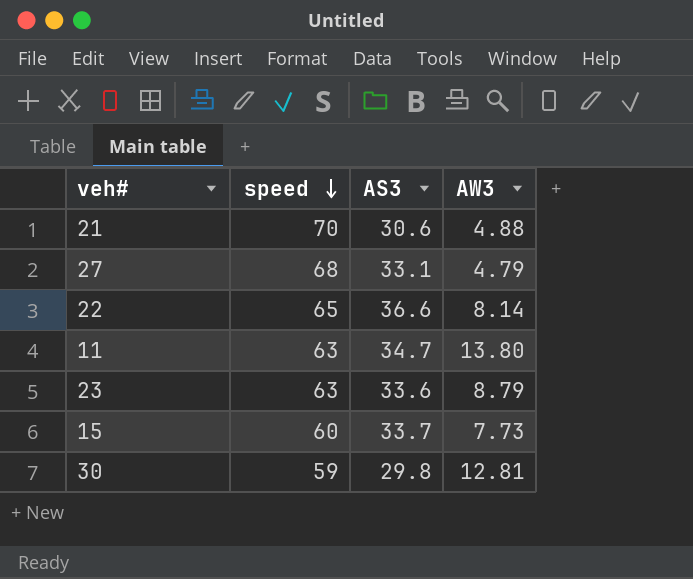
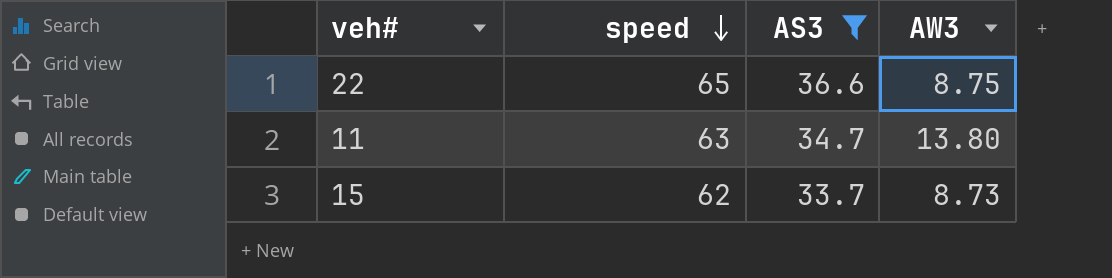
filter: none -> AS3 >= 33.7
22 | AW3: 8.14 -> 8.75
15 | speed: 60 -> 62
15 | AW3: 7.73 -> 8.73

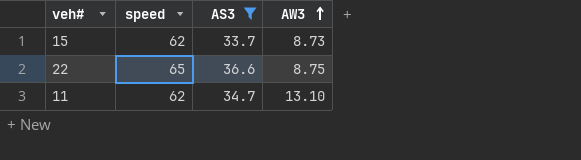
row order: speed descending -> AW3 ascending
11 | speed: 63 -> 62
11 | AW3: 13.80 -> 13.10

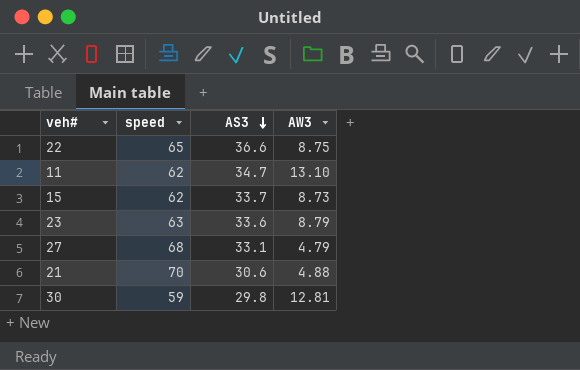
filter: AS3 >= 33.7 -> none
row order: AW3 ascending -> AS3 descending

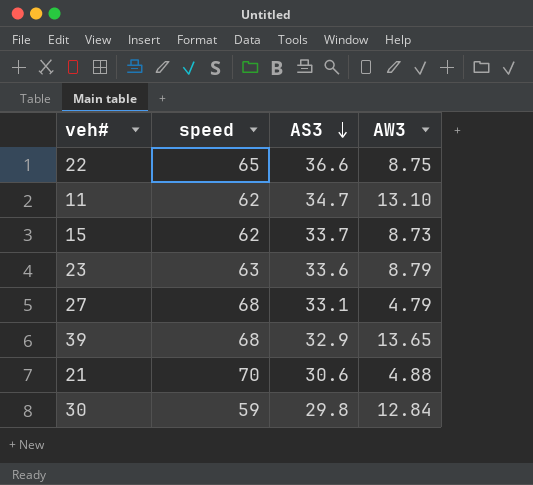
row 39: none -> 68 | 32.9 | 13.65
30 | AW3: 12.81 -> 12.84

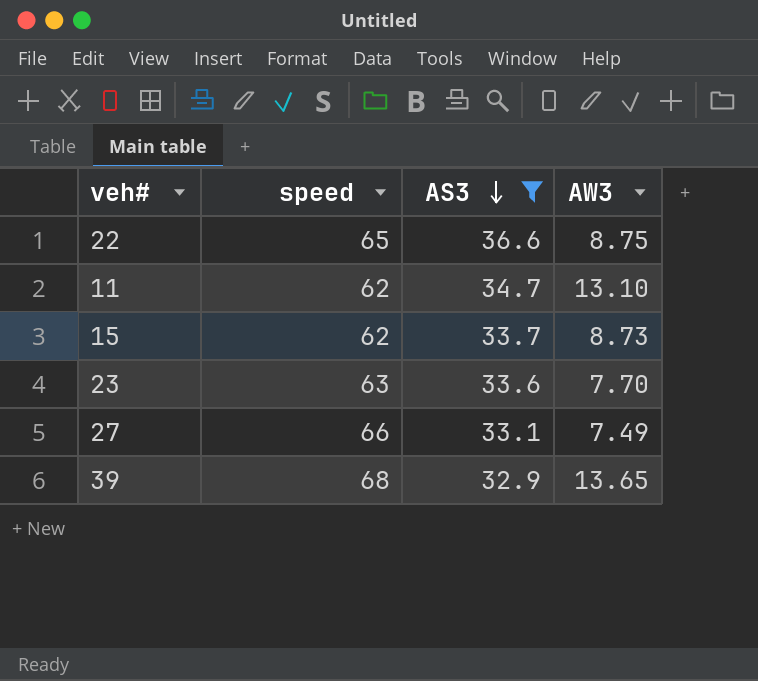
filter: none -> AS3 >= 32.9
23 | AW3: 8.79 -> 7.70
27 | speed: 68 -> 66
27 | AW3: 4.79 -> 7.49

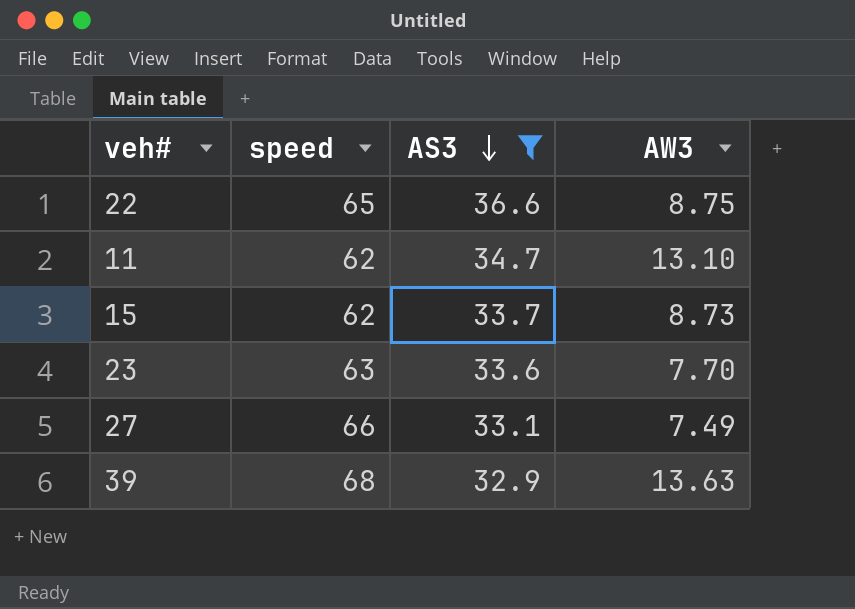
39 | AW3: 13.65 -> 13.63

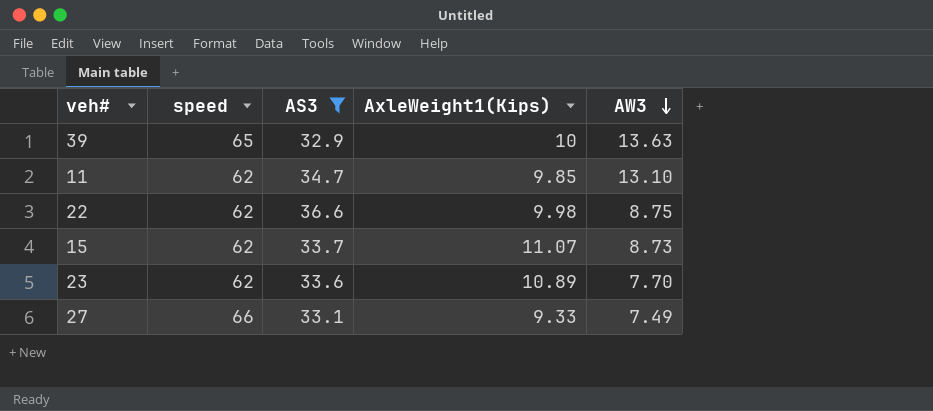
row order: AS3 descending -> AW3 descending
column AxleWeight1(Kips) | position: none -> 4
39 | speed: 68 -> 65
22 | speed: 65 -> 62
23 | speed: 63 -> 62

